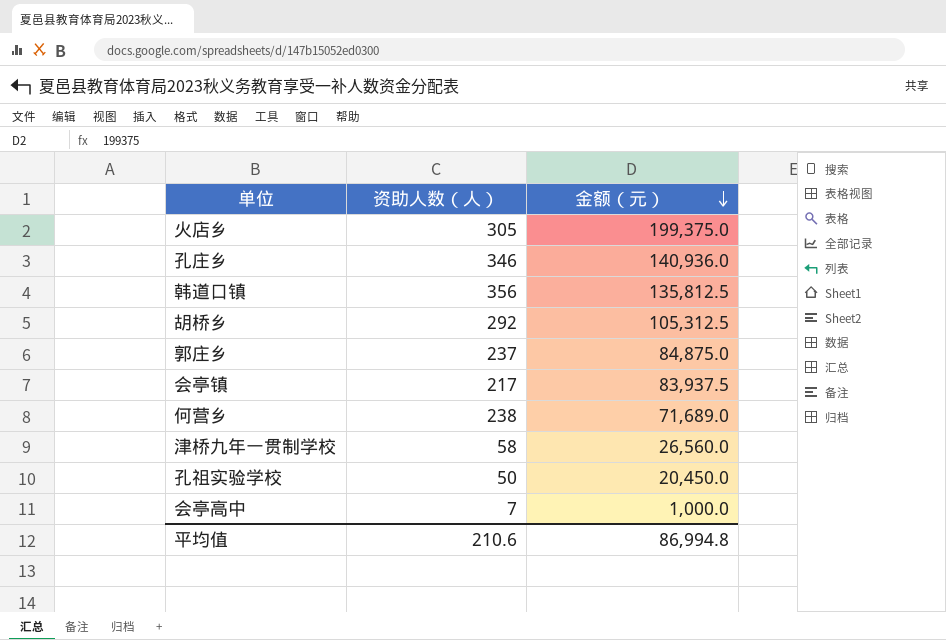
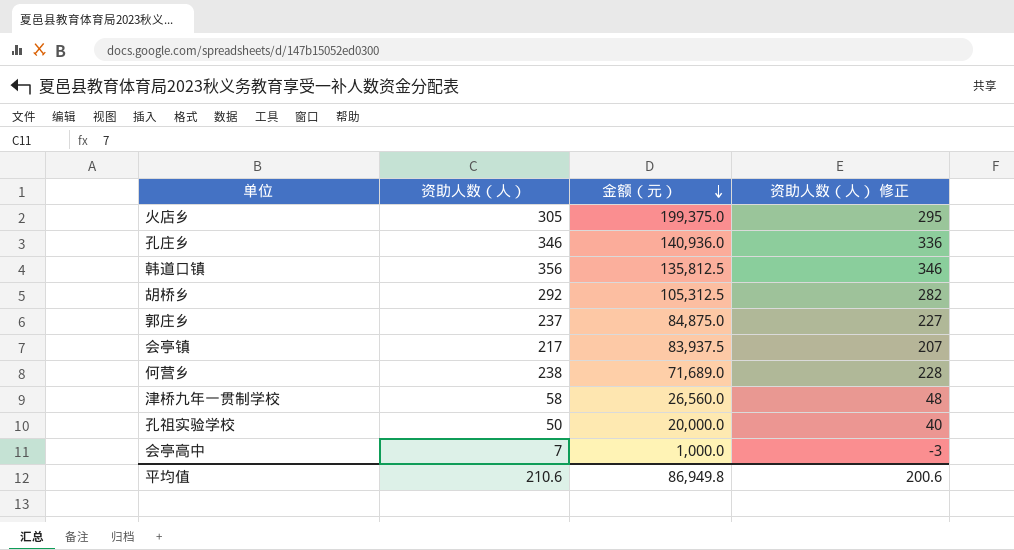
column 资助人数（人） 修正 | formula: none -> [资助人数（人）] - 10
孔祖实验学校 | 金额（元）: 20,450.0 -> 20,000.0
平均值 | 金额（元）: 86,994.8 -> 86,949.8

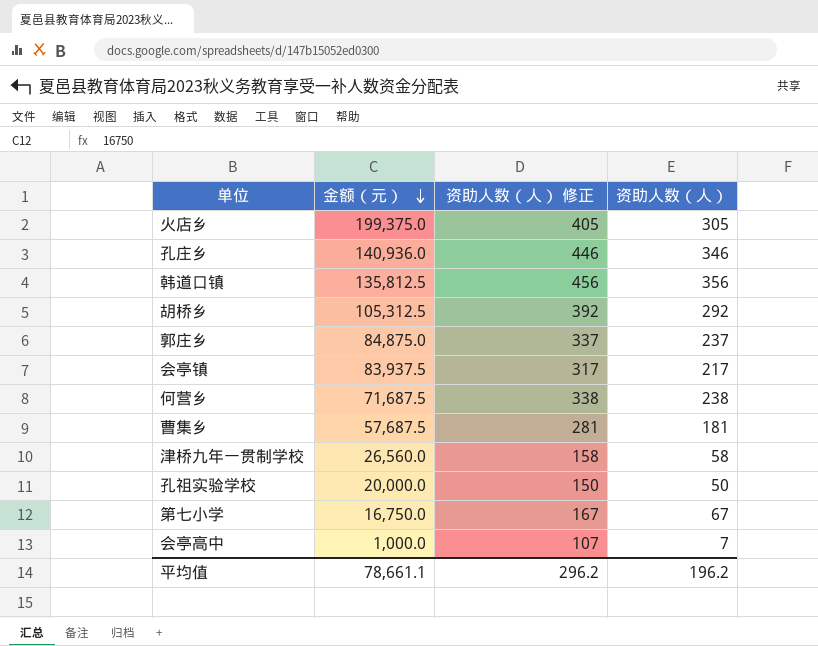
column 资助人数（人） 修正 | formula: [资助人数（人）] - 10 -> [资助人数（人）] + 100
column 资助人数（人） | position: 2 -> 4
何营乡 | 金额（元）: 71,689.0 -> 71,687.5
row 曹集乡: none -> 57,687.5 | 281 | 181
row 第七小学: none -> 16,750.0 | 167 | 67
平均值 | 金额（元）: 86,949.8 -> 78,661.1
平均值 | 资助人数（人） 修正: 200.6 -> 296.2
平均值 | 资助人数（人）: 210.6 -> 196.2

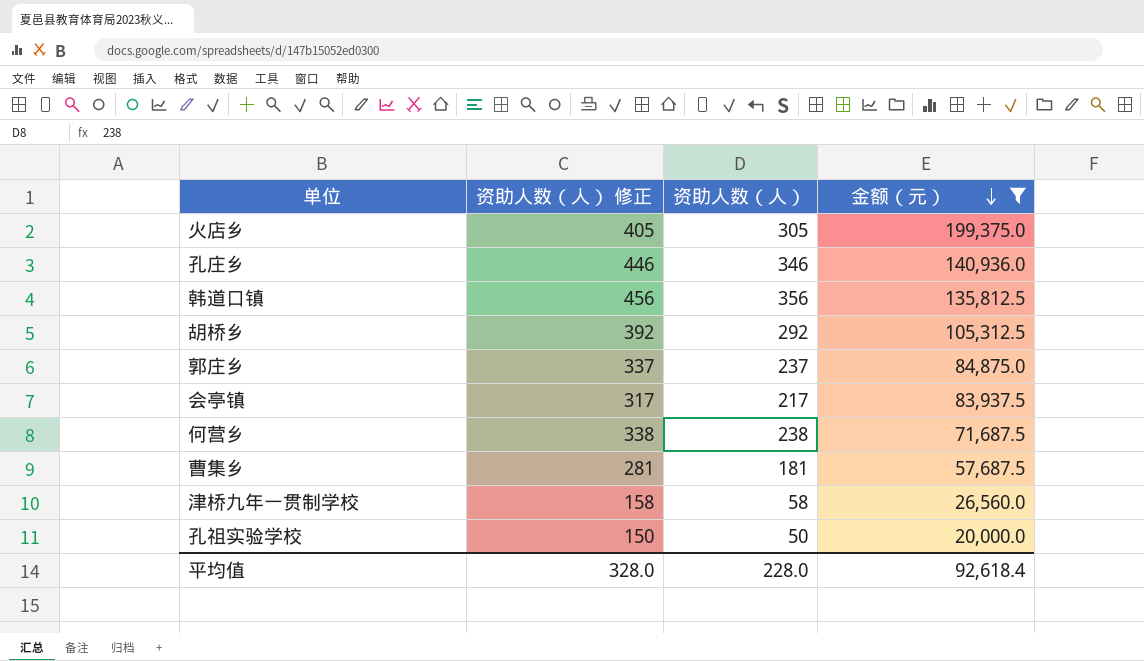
filter: none -> 金额（元） >= 20,000.0
column 金额（元） | position: 2 -> 4
平均值 | 资助人数（人） 修正: 296.2 -> 328.0
平均值 | 资助人数（人）: 196.2 -> 228.0
平均值 | 金额（元）: 78,661.1 -> 92,618.4

